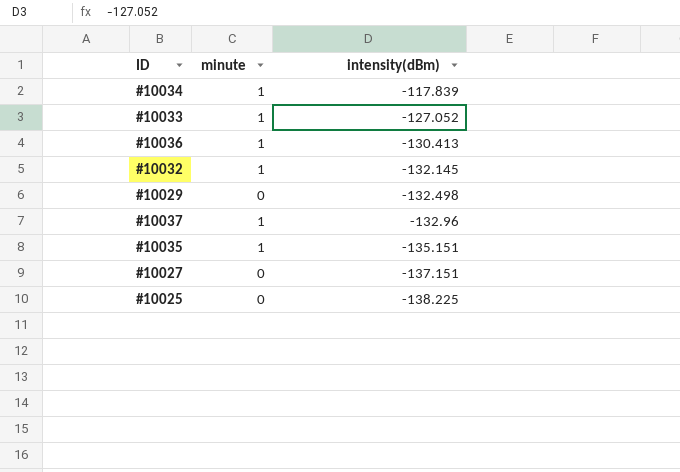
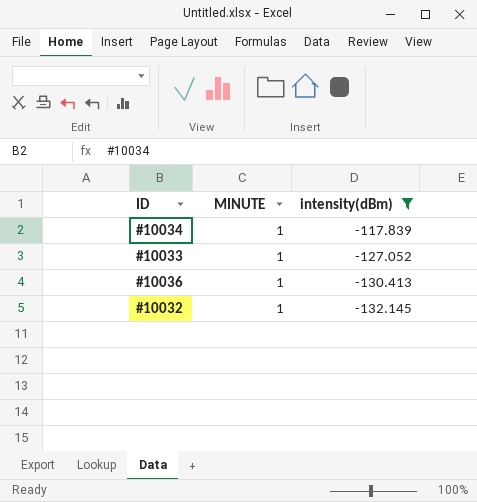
filter: none -> intensity(dBm) >= -132.145
column name: minute -> MINUTE

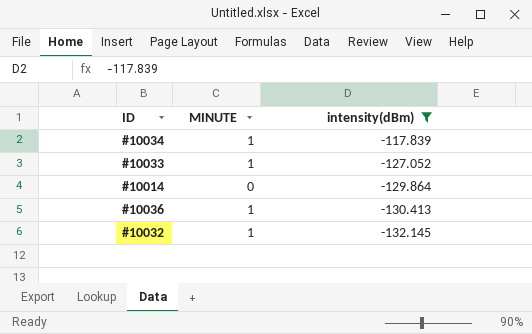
row #10014: none -> 0 | -129.864

